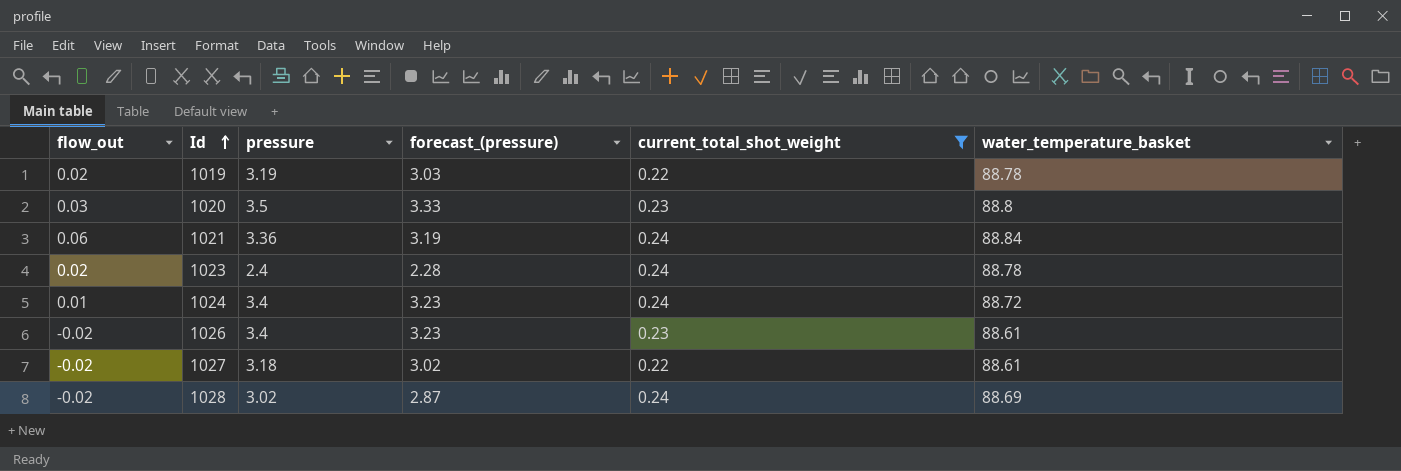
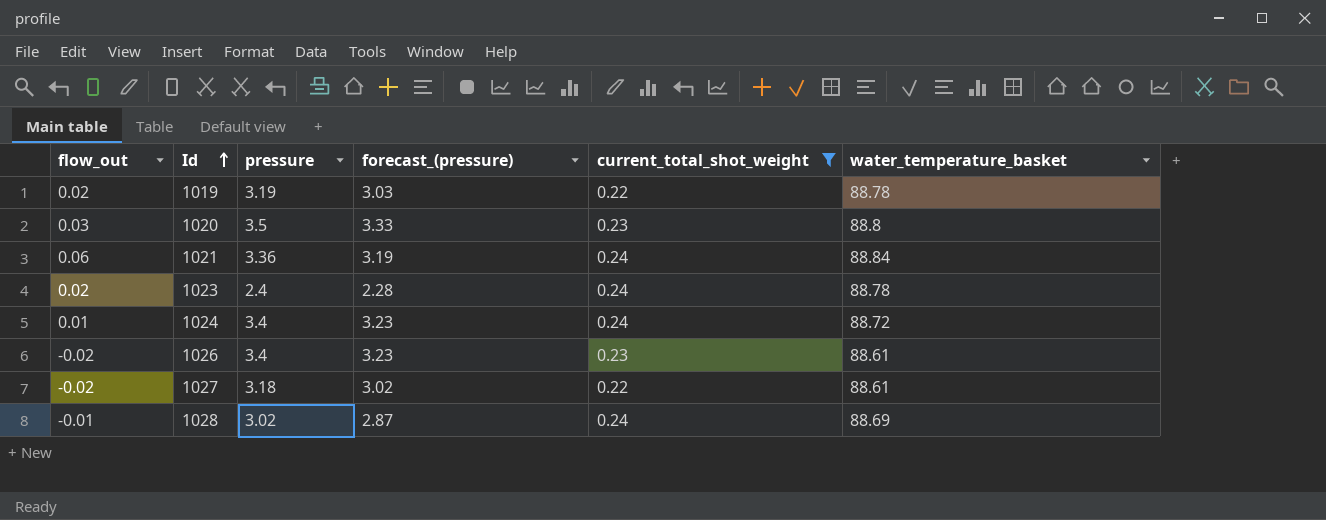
1028 | flow_out: -0.02 -> -0.01

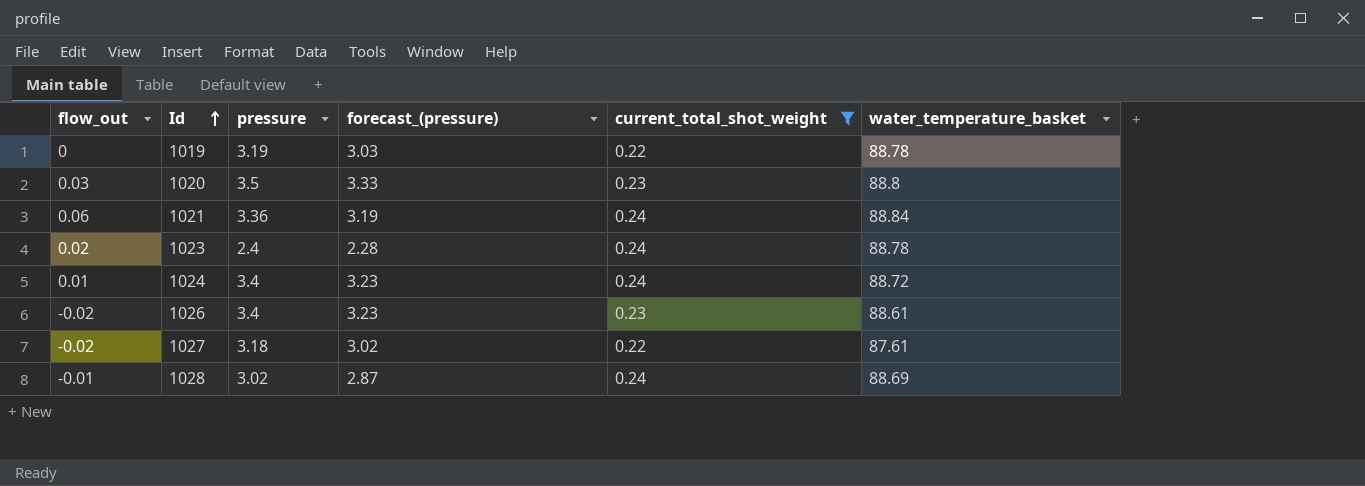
1019 | flow_out: 0.02 -> 0
1027 | water_temperature_basket: 88.61 -> 87.61

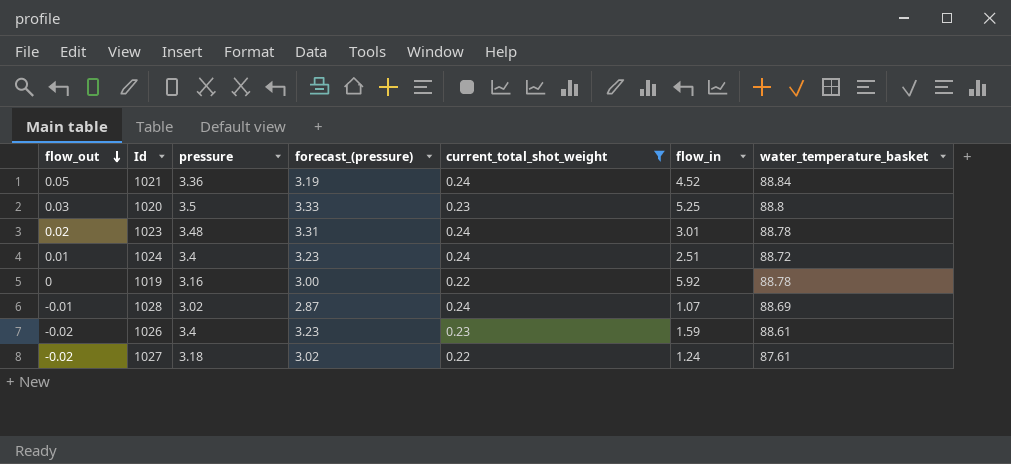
row order: Id ascending -> flow_out descending
column flow_in | position: none -> 6
1021 | flow_out: 0.06 -> 0.05
1023 | pressure: 2.4 -> 3.48
1023 | forecast_(pressure): 2.28 -> 3.31
1019 | pressure: 3.19 -> 3.16
1019 | forecast_(pressure): 3.03 -> 3.00

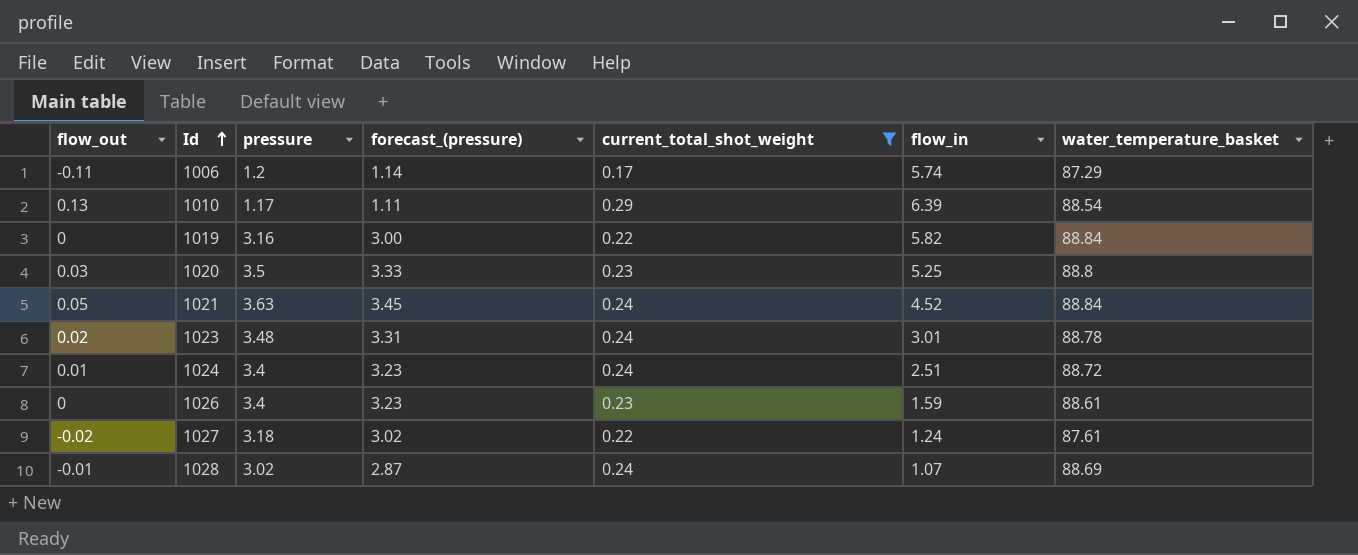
row order: flow_out descending -> Id ascending
row 1006: none -> -0.11 | 1.2 | 1.14 | 0.17 | 5.74 | 87.29
row 1010: none -> 0.13 | 1.17 | 1.11 | 0.29 | 6.39 | 88.54
1019 | flow_in: 5.92 -> 5.82
1019 | water_temperature_basket: 88.78 -> 88.84
1021 | pressure: 3.36 -> 3.63
1021 | forecast_(pressure): 3.19 -> 3.45
1026 | flow_out: -0.02 -> 0

